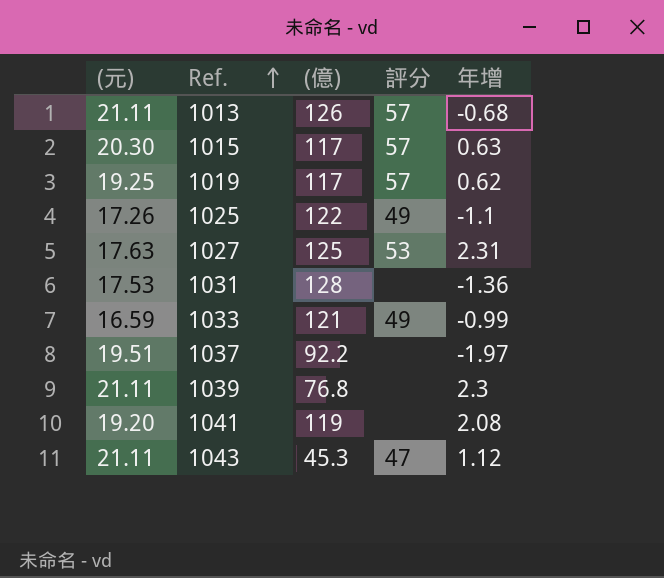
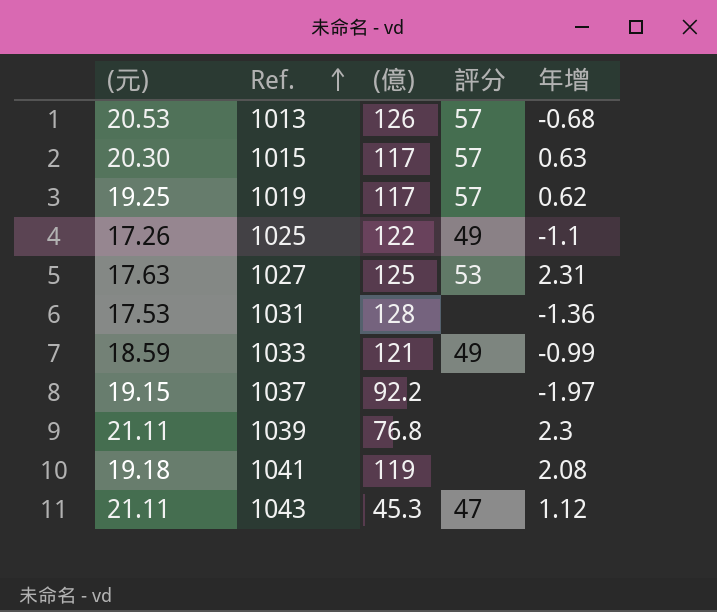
1013 | (元): 21.11 -> 20.53
1033 | (元): 16.59 -> 18.59
1037 | (元): 19.51 -> 19.15
1041 | (元): 19.20 -> 19.18

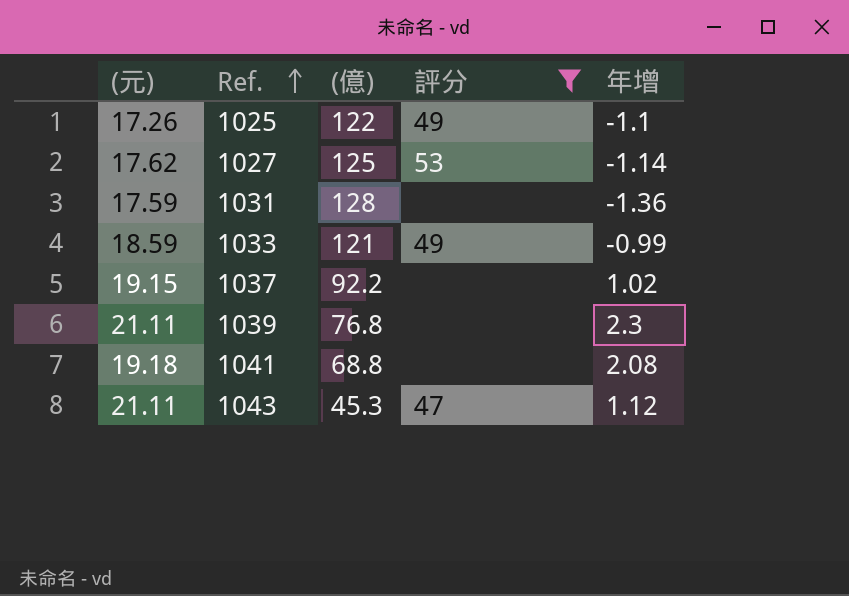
filter: none -> 評分 != 57
1027 | (元): 17.63 -> 17.62
1027 | 年增: 2.31 -> -1.14
1031 | (元): 17.53 -> 17.59
1037 | 年增: -1.97 -> 1.02
1041 | (億): 119 -> 68.8

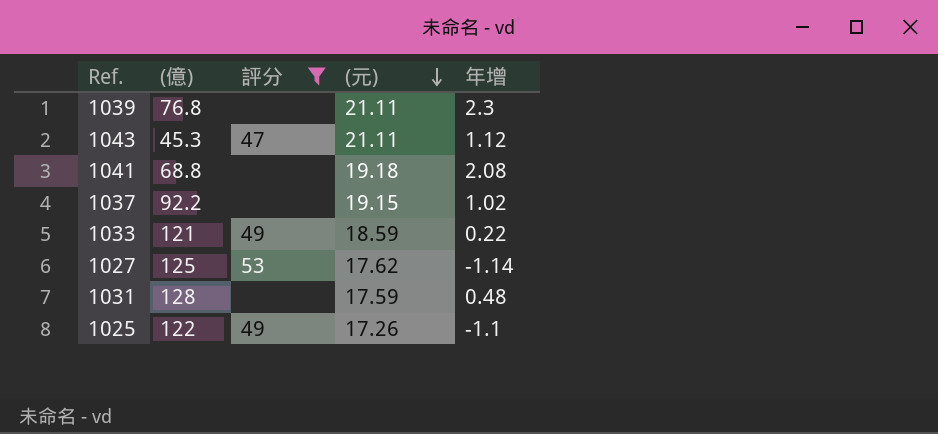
row order: Ref. ascending -> (元) descending
column (元) | position: 1 -> 4
1033 | 年增: -0.99 -> 0.22
1031 | 年增: -1.36 -> 0.48

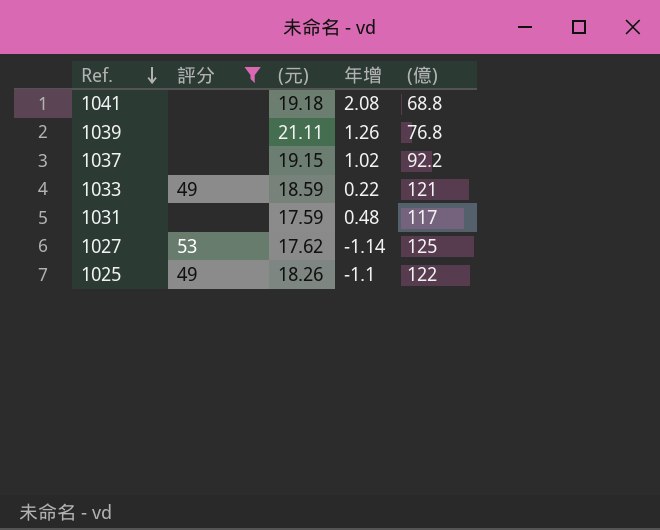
row order: (元) descending -> Ref. descending
column (億) | position: 2 -> 5
row 1043: 45.3 | 47 | 21.11 | 1.12 -> none
1039 | 年增: 2.3 -> 1.26
1031 | (億): 128 -> 117
1025 | (元): 17.26 -> 18.26

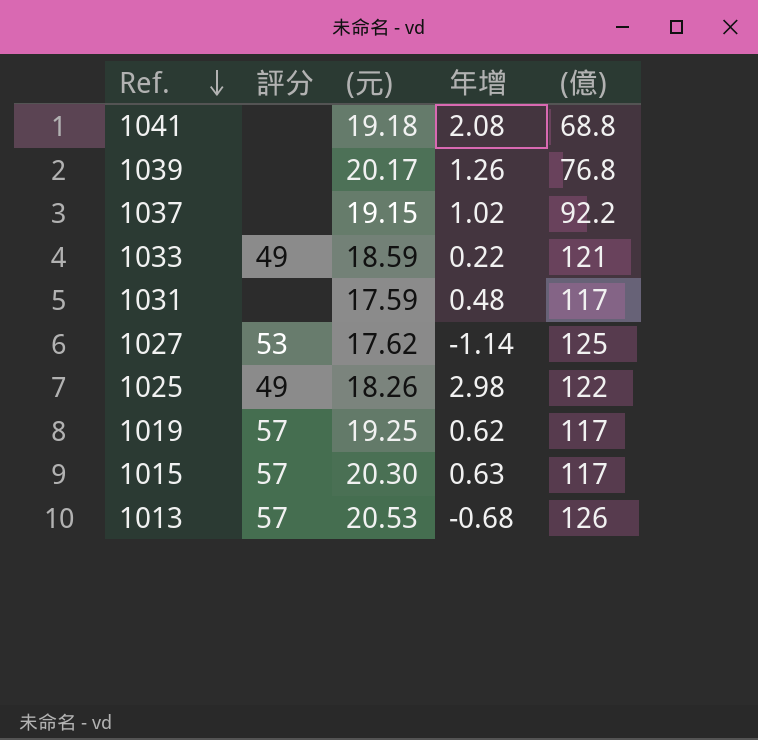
filter: 評分 != 57 -> none
1039 | (元): 21.11 -> 20.17
1025 | 年增: -1.1 -> 2.98

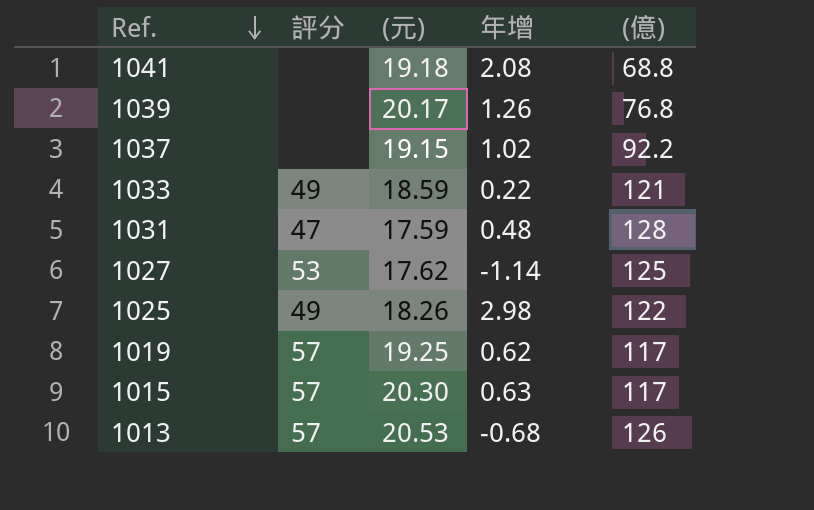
1031 | 評分: none -> 47
1031 | (億): 117 -> 128

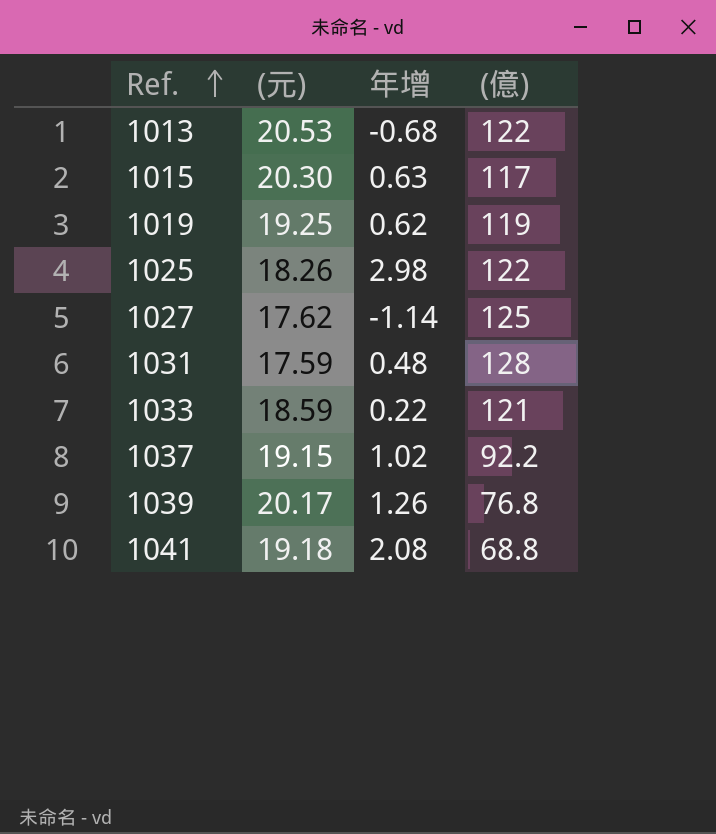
row order: Ref. descending -> Ref. ascending
column 評分 | position: 2 -> none
1013 | (億): 126 -> 122
1019 | (億): 117 -> 119

